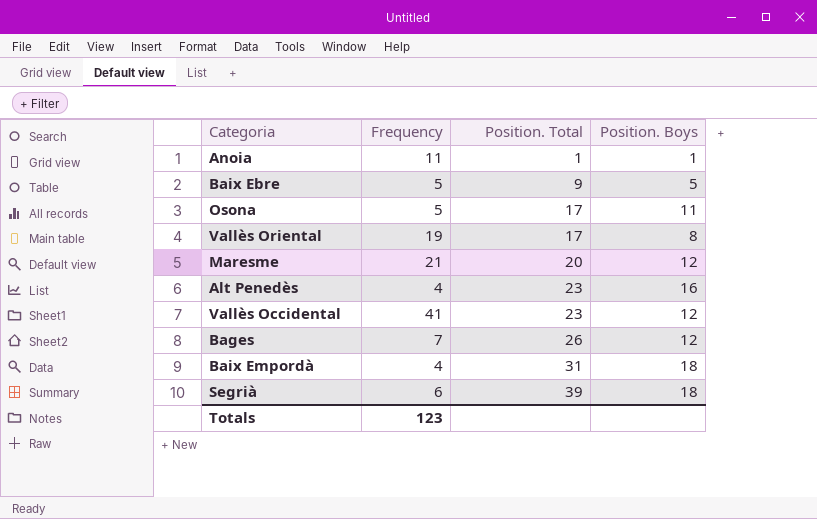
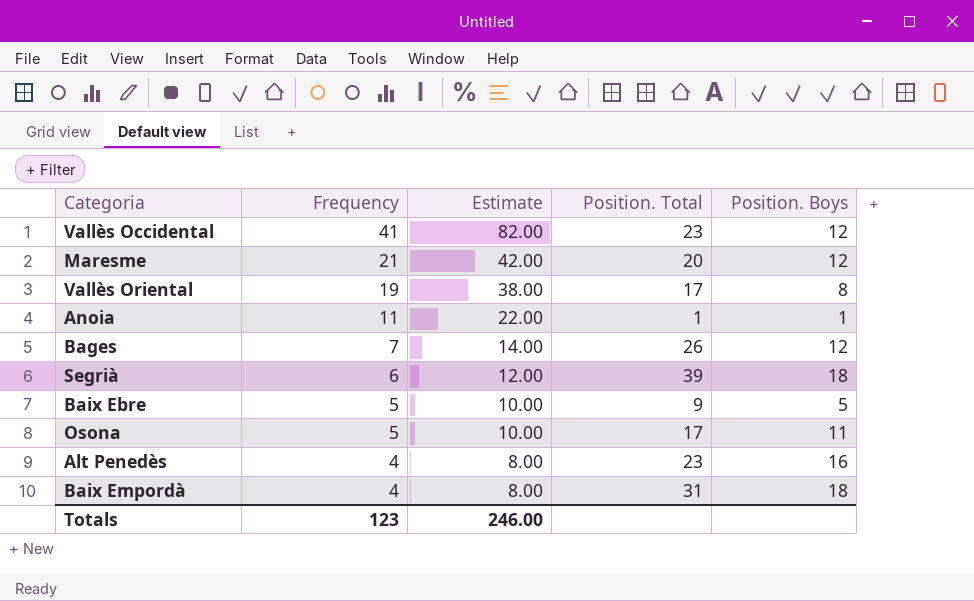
row order: Position. Total ascending -> Frequency descending
column Estimate | formula: none -> [Frequency] * 2

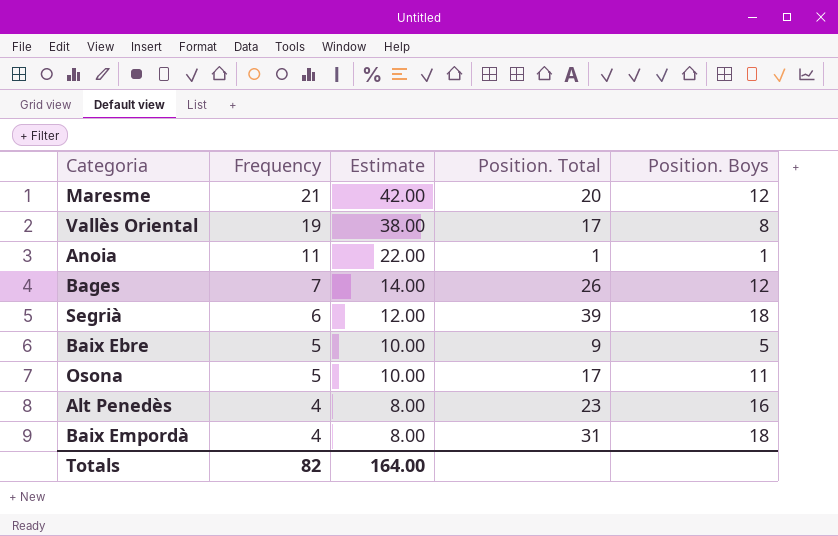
row Vallès Occidental: 41 | 82.00 | 23 | 12 -> none
Totals | Frequency: 123 -> 82
Totals | Estimate: 246.00 -> 164.00

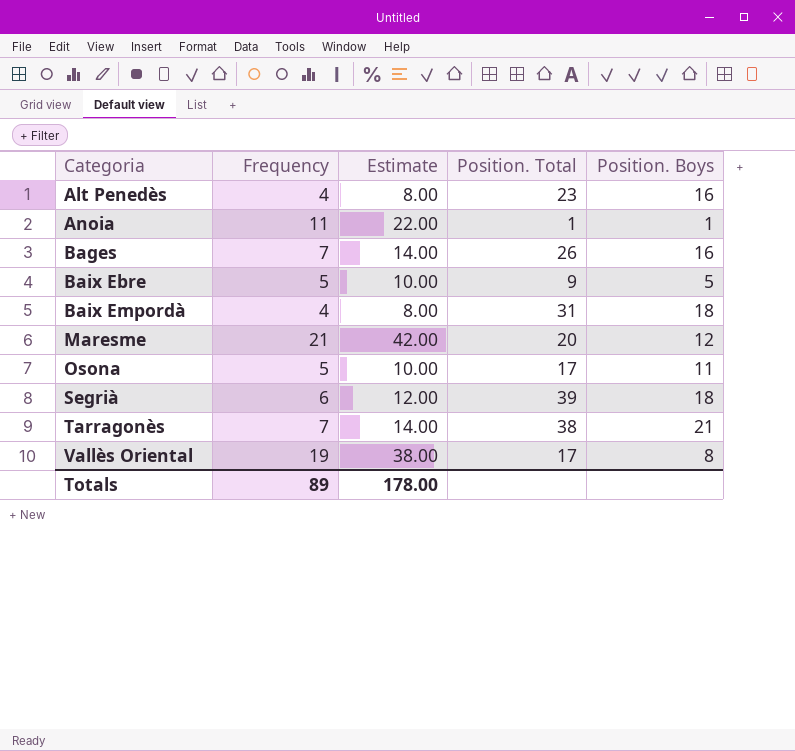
row order: Frequency descending -> Categoria ascending
Bages | Position. Boys: 12 -> 16
row Tarragonès: none -> 7 | 14.00 | 38 | 21
Totals | Frequency: 82 -> 89
Totals | Estimate: 164.00 -> 178.00

